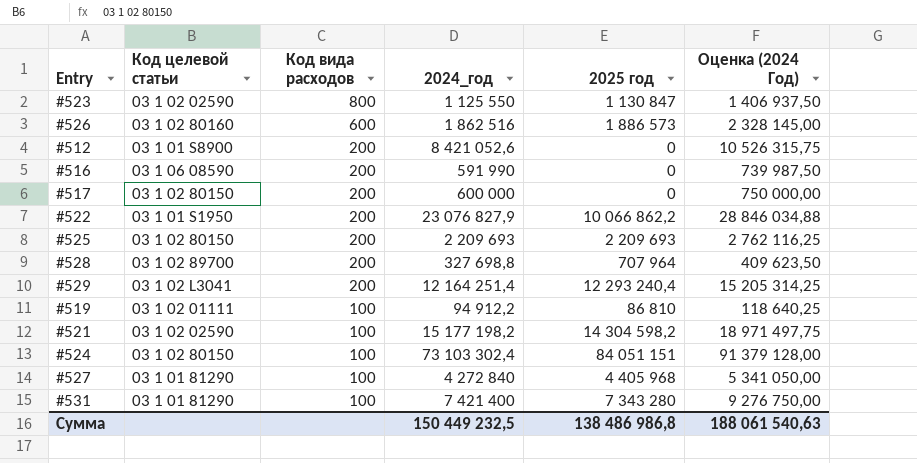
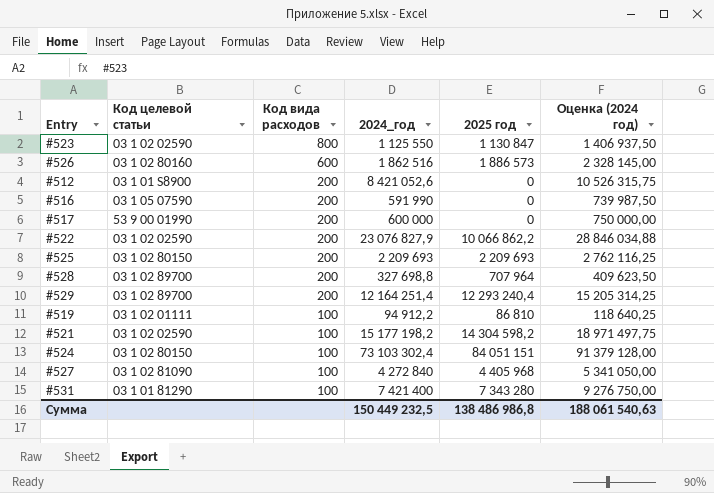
column name: Оценка (2024 Год) -> Оценка (2024 год)
#516 | Код целевой статьи: 03 1 06 08590 -> 03 1 05 07590
#517 | Код целевой статьи: 03 1 02 80150 -> 53 9 00 01990
#522 | Код целевой статьи: 03 1 01 S1950 -> 03 1 02 02590
#529 | Код целевой статьи: 03 1 02 L3041 -> 03 1 02 89700
#527 | Код целевой статьи: 03 1 01 81290 -> 03 1 02 81090

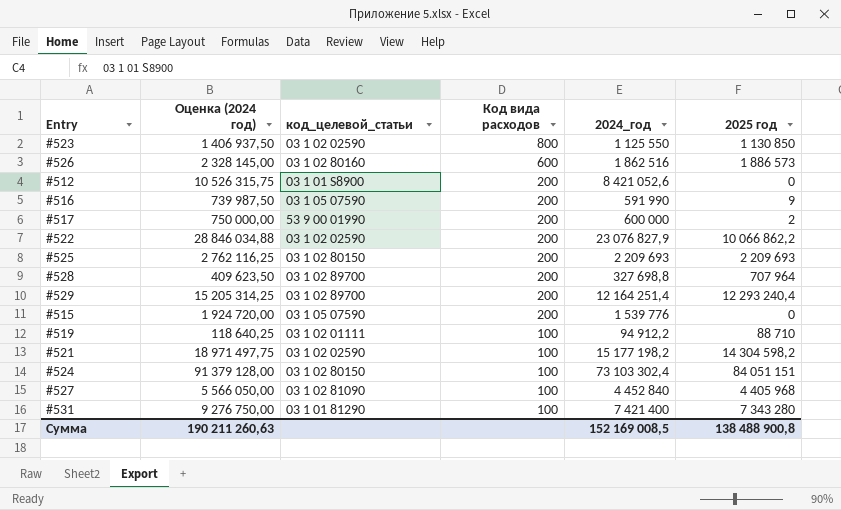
column Оценка (2024 год) | position: 6 -> 2
column name: Код целевой статьи -> код_целевой_статьи
#523 | 2025 год: 1 130 847 -> 1 130 850
#516 | 2025 год: 0 -> 9
#517 | 2025 год: 0 -> 2
row #515: none -> 1 924 720,00 | 03 1 05 07590 | 200 | 1 539 776 | 0
#519 | 2025 год: 86 810 -> 88 710
#527 | Оценка (2024 год): 5 341 050,00 -> 5 566 050,00
#527 | 2024_год: 4 272 840 -> 4 452 840
Сумма | Оценка (2024 год): 188 061 540,63 -> 190 211 260,63
Сумма | 2024_год: 150 449 232,5 -> 152 169 008,5
Сумма | 2025 год: 138 486 986,8 -> 138 488 900,8

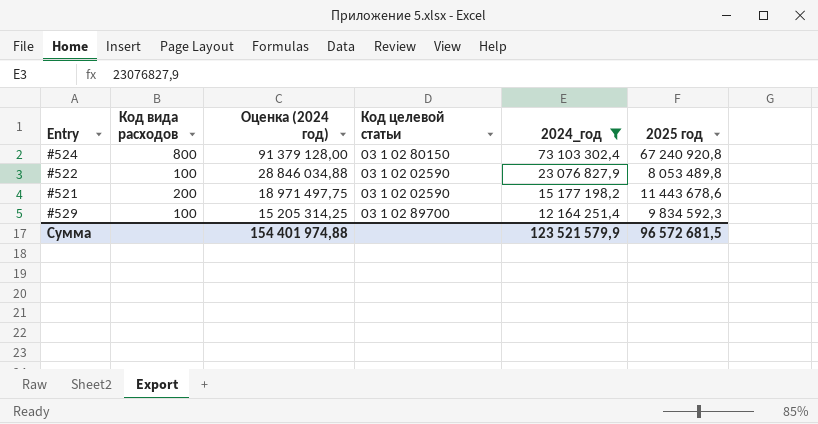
filter: none -> 2024_год >= 12 164 251,4
row order: Код вида расходов descending -> Оценка (2024 год) descending
column Код вида расходов | position: 4 -> 2
column name: код_целевой_статьи -> Код целевой статьи
#524 | Код вида расходов: 100 -> 800
#524 | 2025 год: 84 051 151 -> 67 240 920,8
#522 | Код вида расходов: 200 -> 100
#522 | 2025 год: 10 066 862,2 -> 8 053 489,8
#521 | Код вида расходов: 100 -> 200
#521 | 2025 год: 14 304 598,2 -> 11 443 678,6
#529 | Код вида расходов: 200 -> 100
#529 | 2025 год: 12 293 240,4 -> 9 834 592,3
Сумма | Оценка (2024 год): 190 211 260,63 -> 154 401 974,88
Сумма | 2024_год: 152 169 008,5 -> 123 521 579,9
Сумма | 2025 год: 138 488 900,8 -> 96 572 681,5

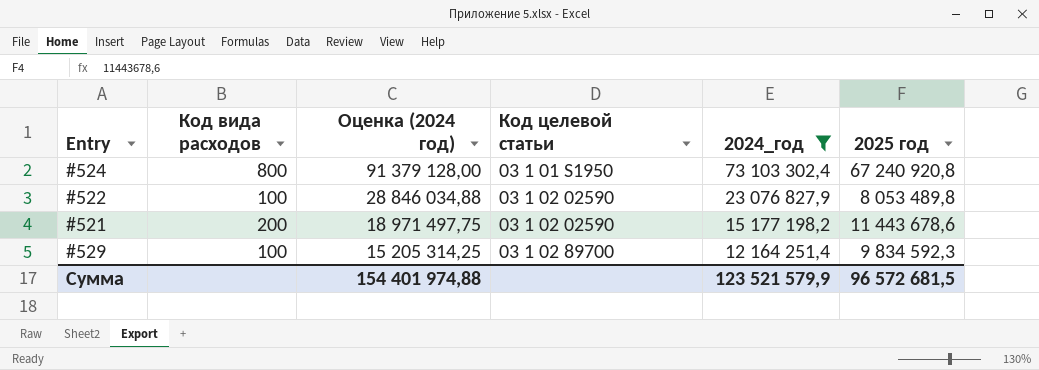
#524 | Код целевой статьи: 03 1 02 80150 -> 03 1 01 S1950

